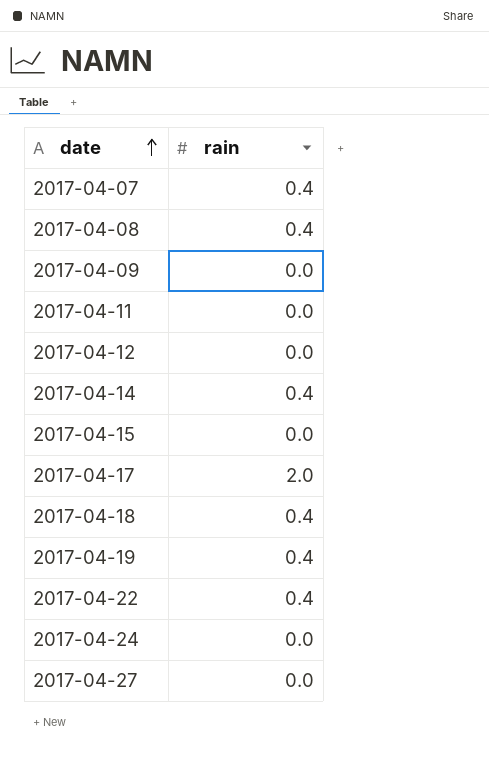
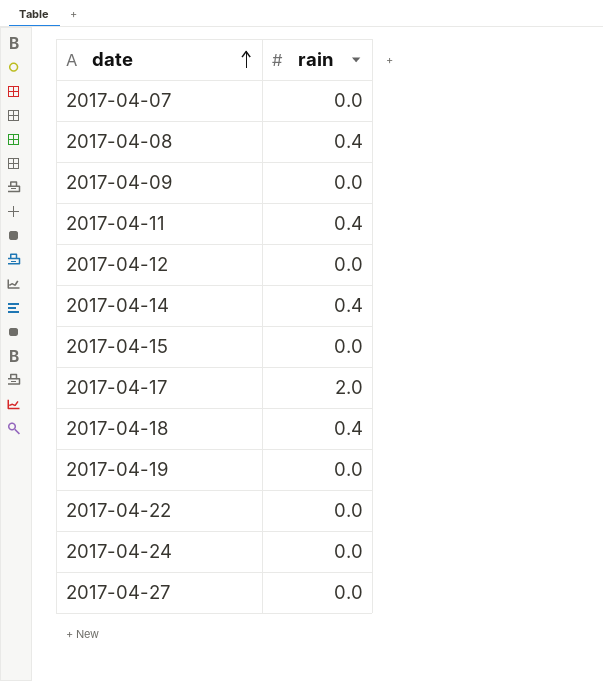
2017-04-07 | rain: 0.4 -> 0.0
2017-04-11 | rain: 0.0 -> 0.4
2017-04-19 | rain: 0.4 -> 0.0
2017-04-22 | rain: 0.4 -> 0.0

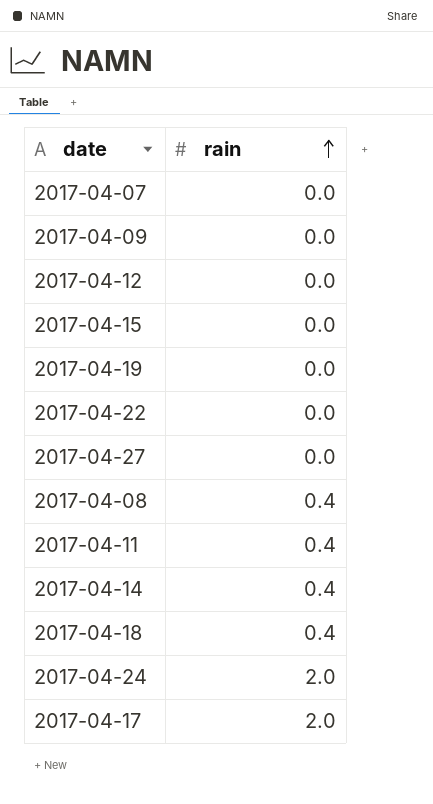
row order: date ascending -> rain ascending
2017-04-24 | rain: 0.0 -> 2.0

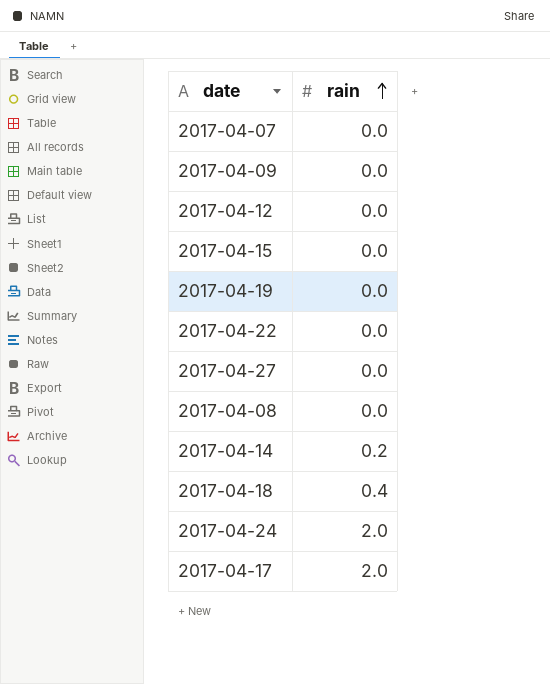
row 2017-04-11: 0.4 -> none
2017-04-08 | rain: 0.4 -> 0.0
2017-04-14 | rain: 0.4 -> 0.2

